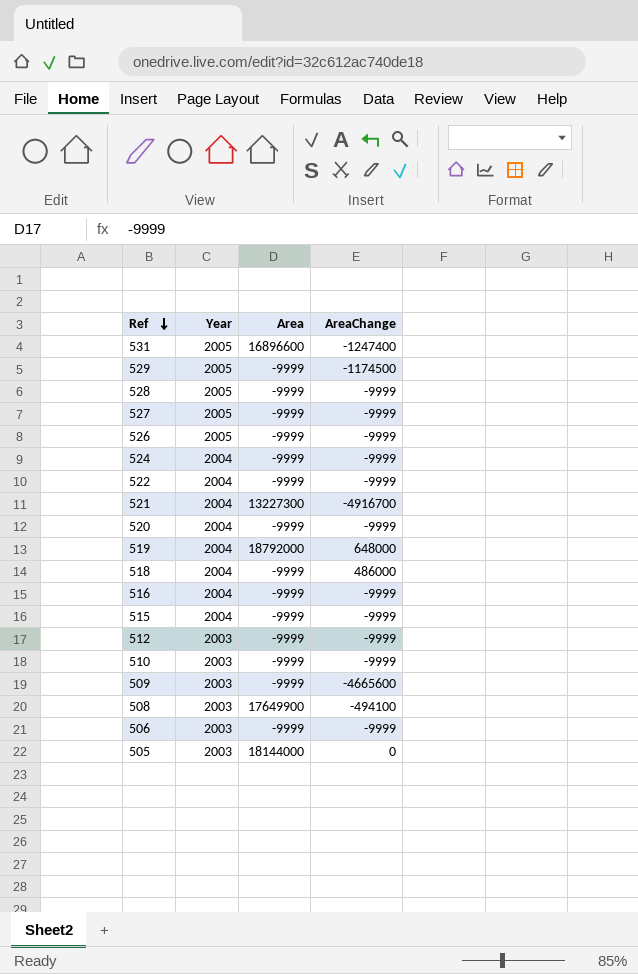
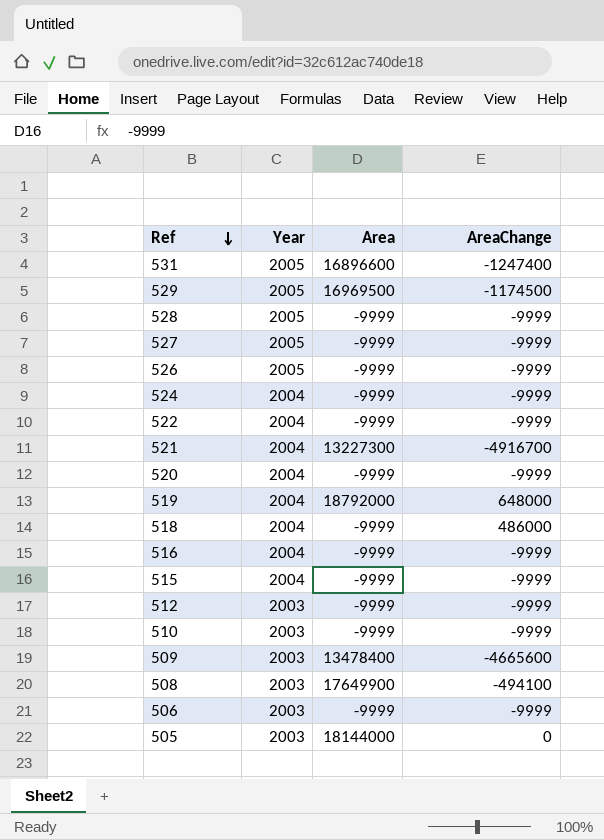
529 | Area: -9999 -> 16969500
509 | Area: -9999 -> 13478400

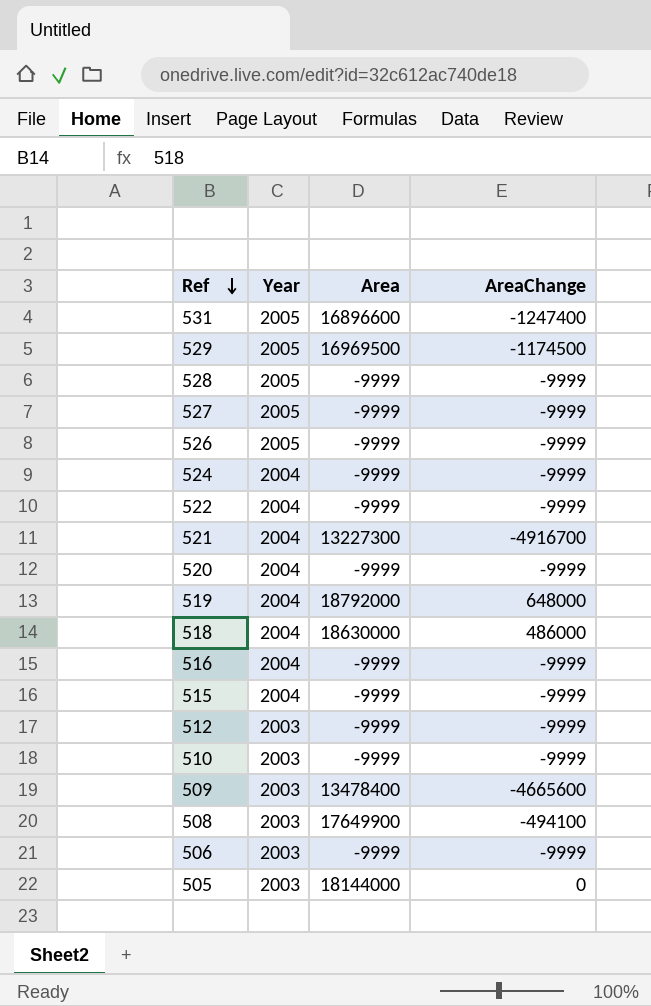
518 | Area: -9999 -> 18630000

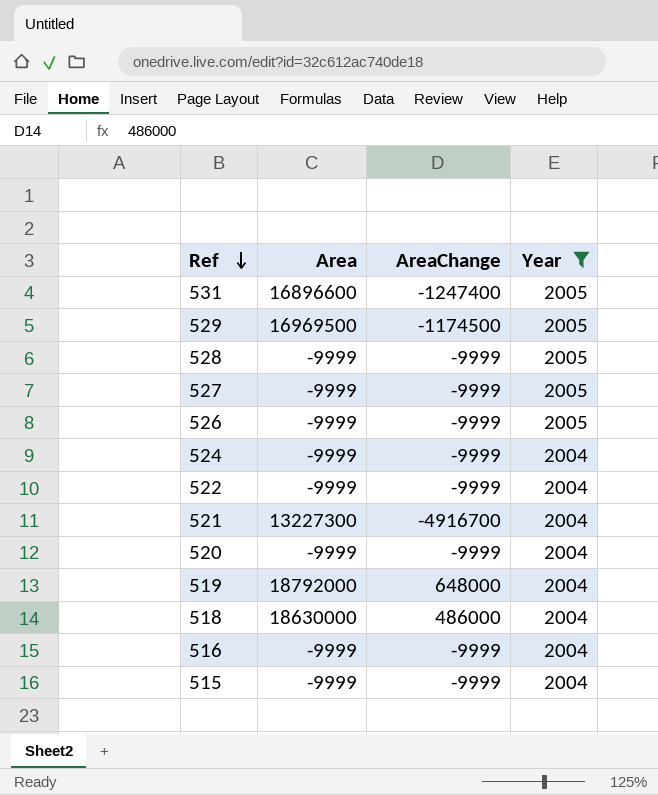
filter: none -> Year != 2003
column Year | position: 2 -> 4

